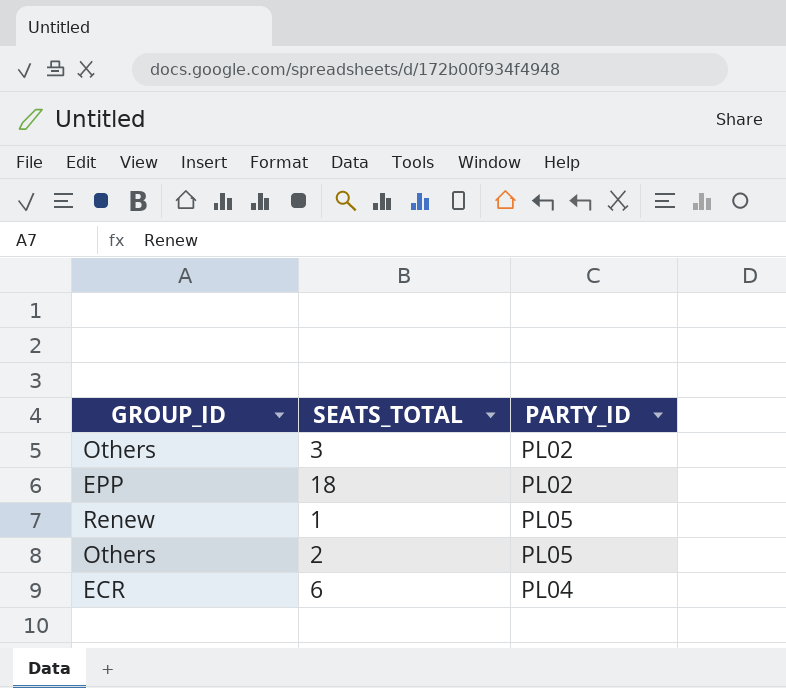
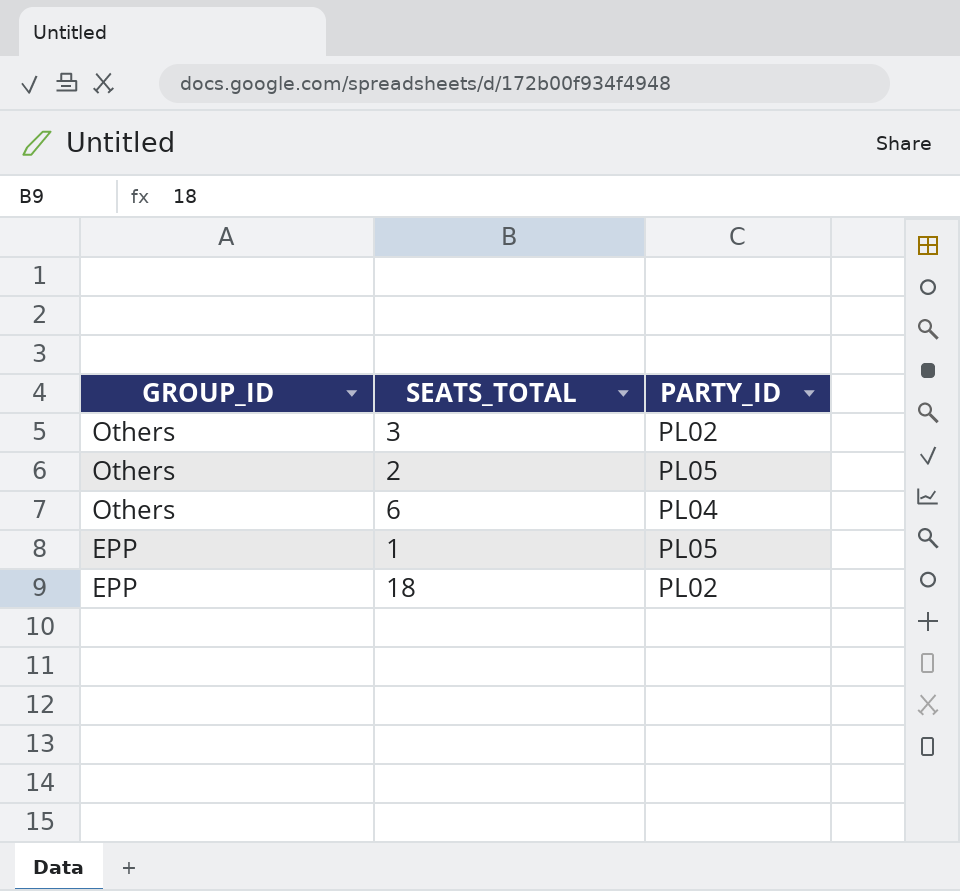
row order: none -> GROUP_ID descending
6 | GROUP_ID: ECR -> Others
1 | GROUP_ID: Renew -> EPP

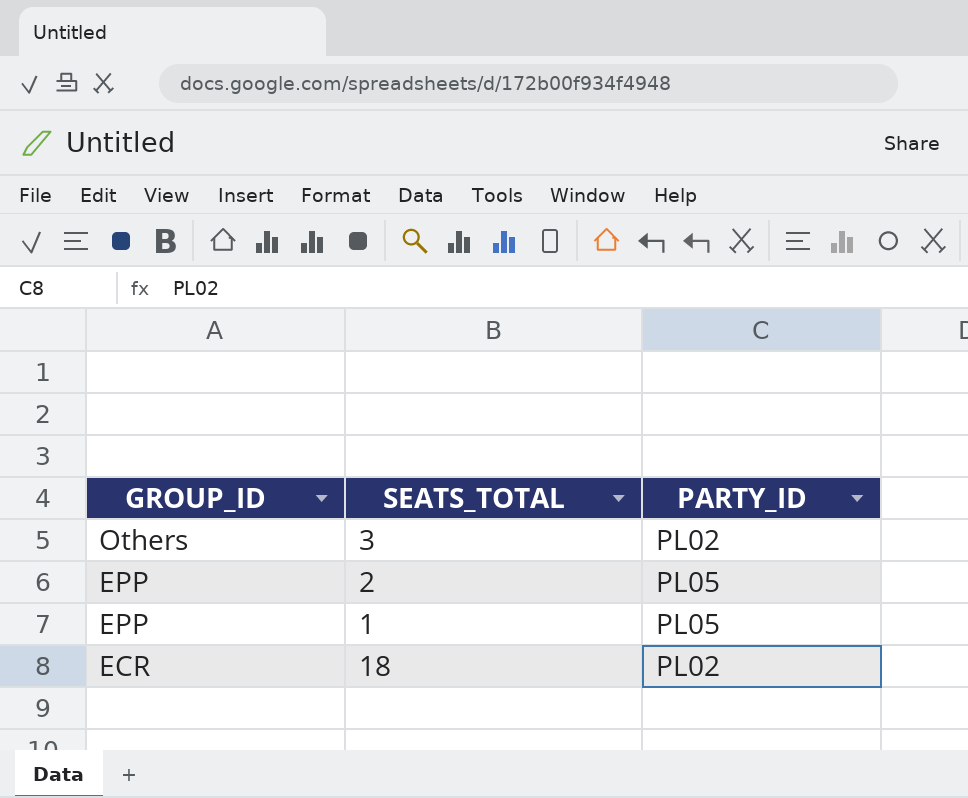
row 6: Others | PL04 -> none
2 | GROUP_ID: Others -> EPP
18 | GROUP_ID: EPP -> ECR

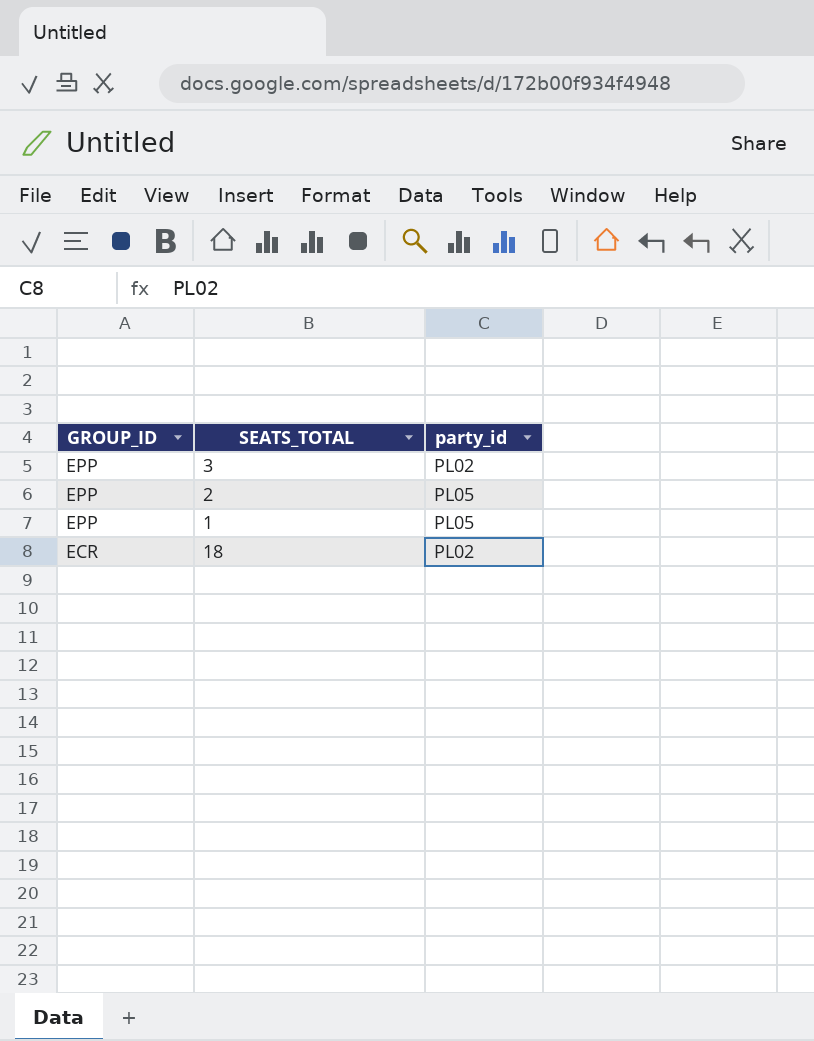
column name: PARTY_ID -> party_id
3 | GROUP_ID: Others -> EPP

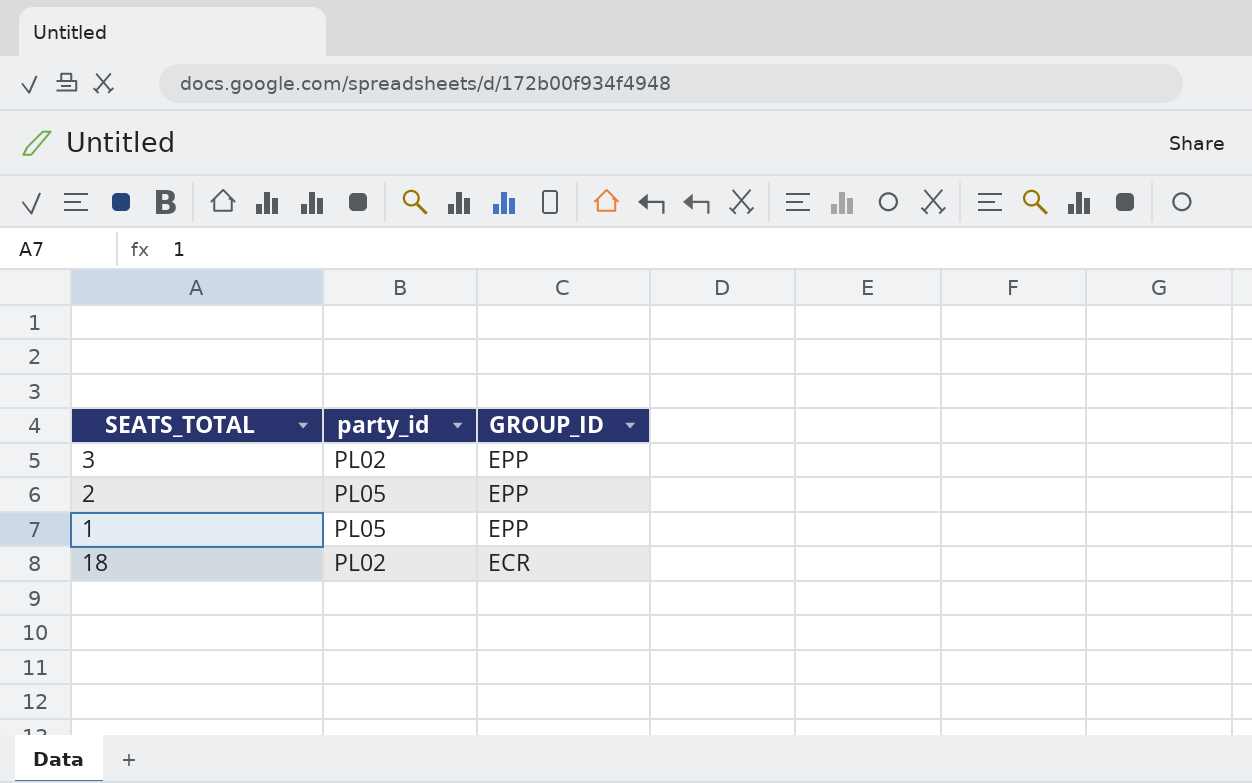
column GROUP_ID | position: 1 -> 3

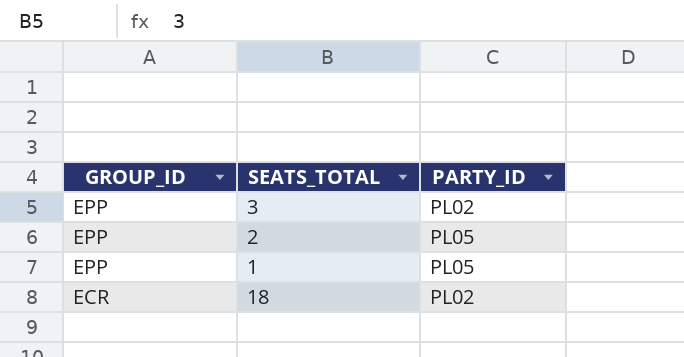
column GROUP_ID | position: 3 -> 1
column name: party_id -> PARTY_ID

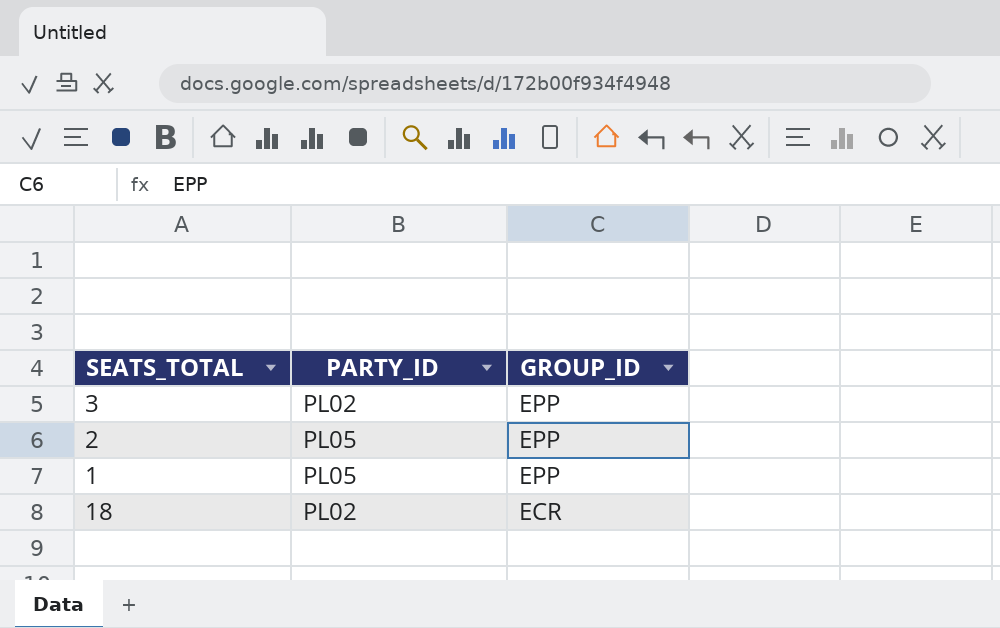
column GROUP_ID | position: 1 -> 3

